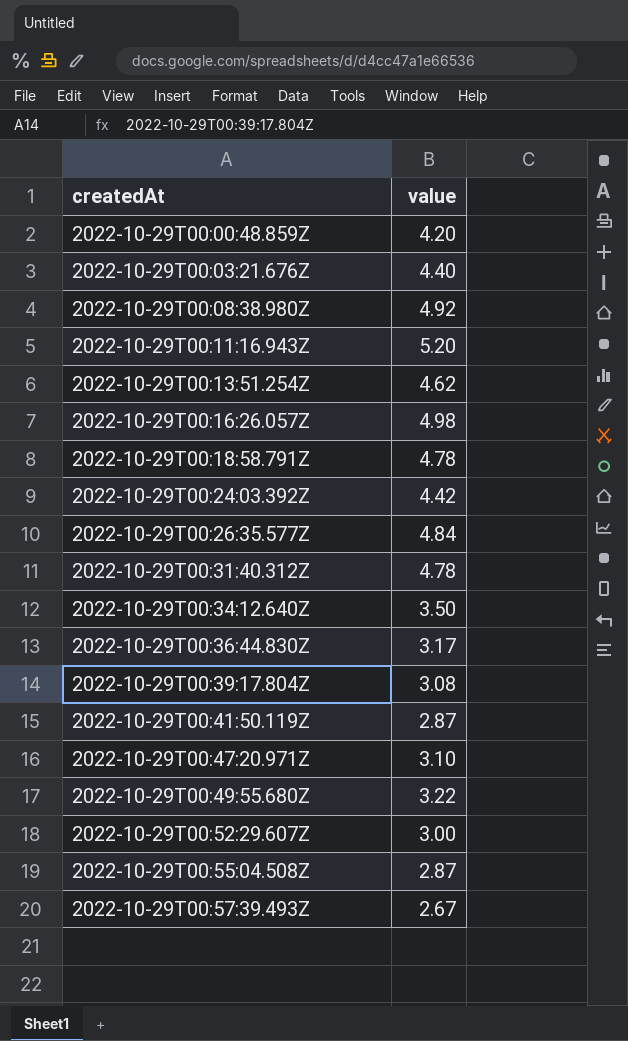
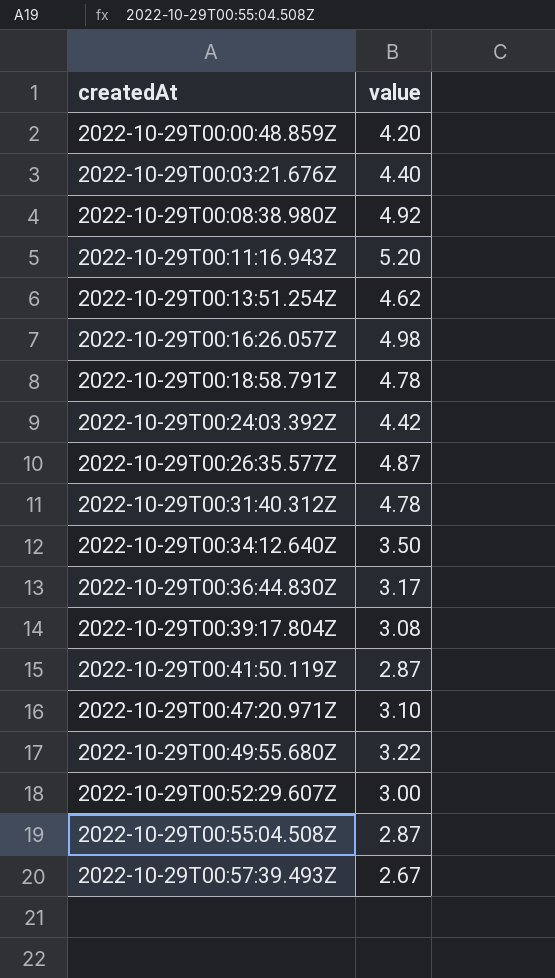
2022-10-29T00:26:35.577Z | value: 4.84 -> 4.87

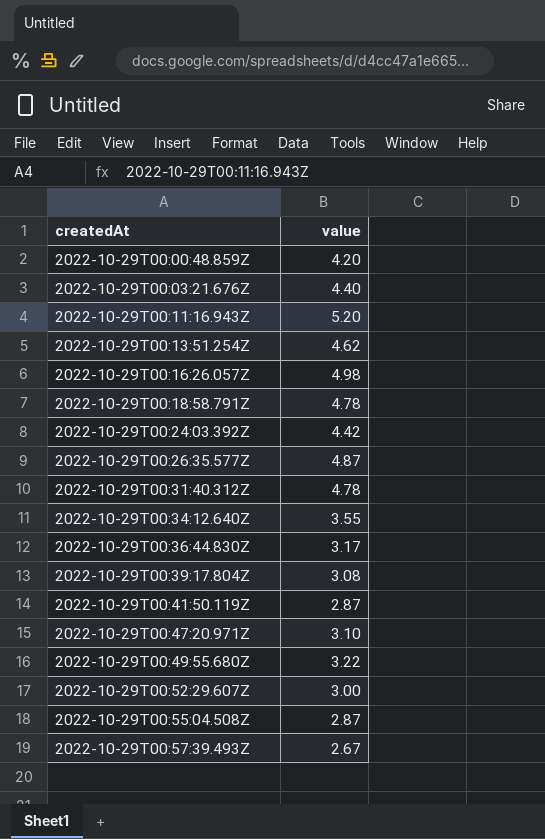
row 2022-10-29T00:08:38.980Z: 4.92 -> none
2022-10-29T00:34:12.640Z | value: 3.50 -> 3.55

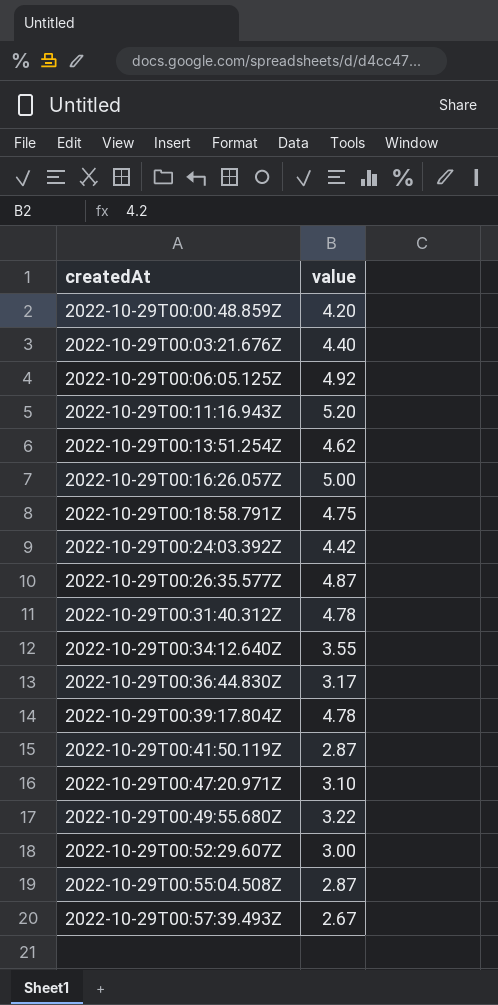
row 2022-10-29T00:06:05.125Z: none -> 4.92
2022-10-29T00:16:26.057Z | value: 4.98 -> 5.00
2022-10-29T00:18:58.791Z | value: 4.78 -> 4.75
2022-10-29T00:39:17.804Z | value: 3.08 -> 4.78

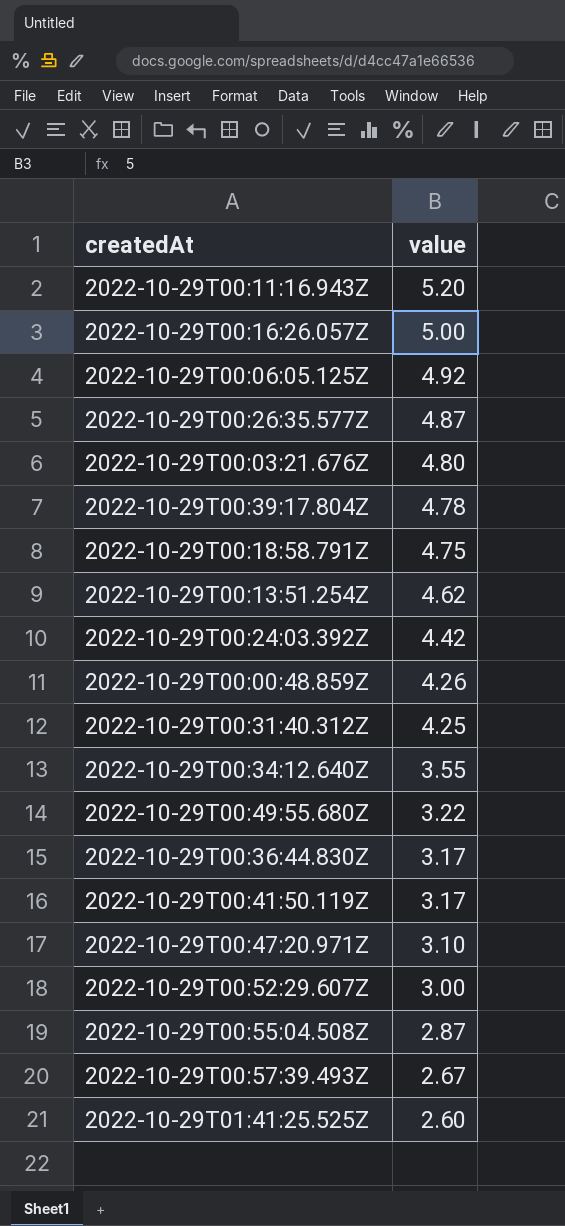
row order: createdAt ascending -> value descending
2022-10-29T00:03:21.676Z | value: 4.40 -> 4.80
2022-10-29T00:00:48.859Z | value: 4.20 -> 4.26
2022-10-29T00:31:40.312Z | value: 4.78 -> 4.25
2022-10-29T00:41:50.119Z | value: 2.87 -> 3.17
row 2022-10-29T01:41:25.525Z: none -> 2.60

